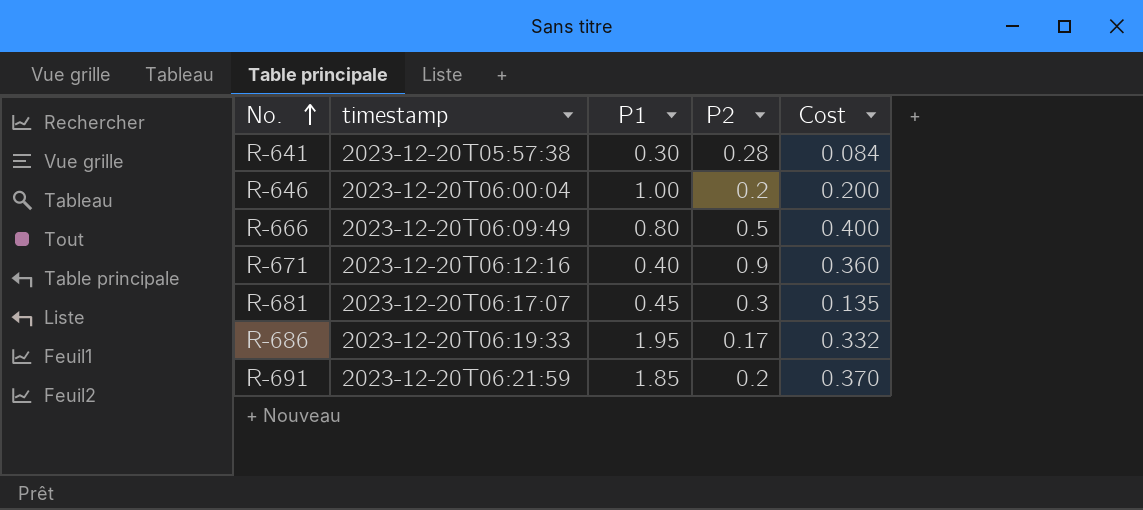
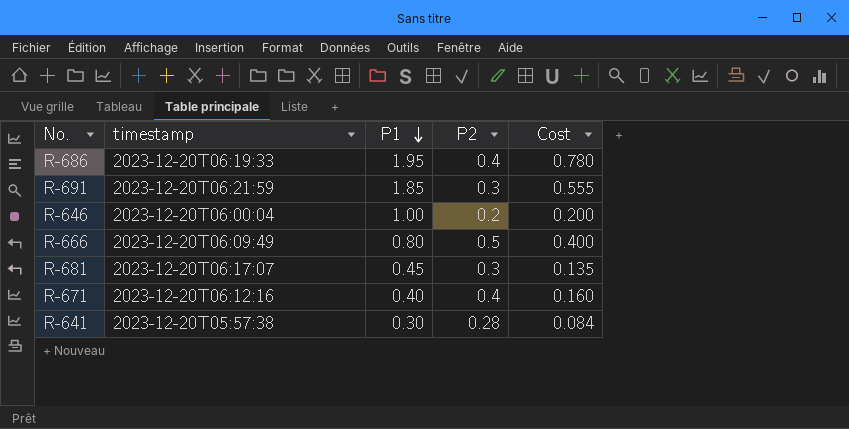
row order: No. ascending -> P1 descending
R-686 | P2: 0.17 -> 0.4
R-686 | Cost: 0.332 -> 0.780
R-691 | P2: 0.2 -> 0.3
R-691 | Cost: 0.370 -> 0.555
R-671 | P2: 0.9 -> 0.4
R-671 | Cost: 0.360 -> 0.160

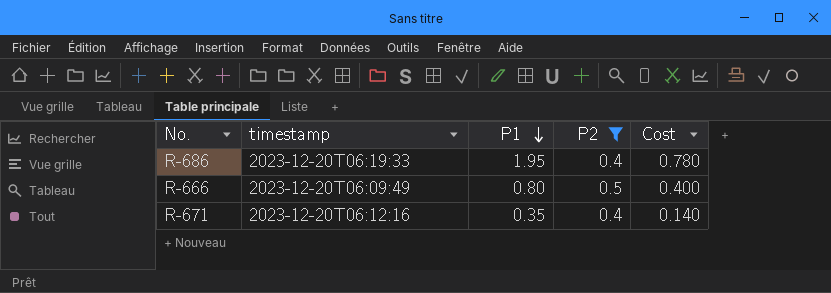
filter: none -> P2 >= 0.4
R-671 | P1: 0.40 -> 0.35
R-671 | Cost: 0.160 -> 0.140

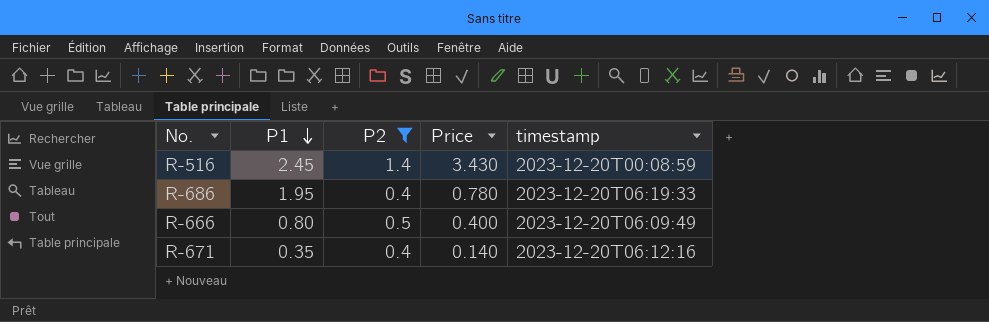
column name: Cost -> Price
column timestamp | position: 2 -> 5
row R-516: none -> 2.45 | 1.4 | 3.430 | 2023-12-20T00:08:59

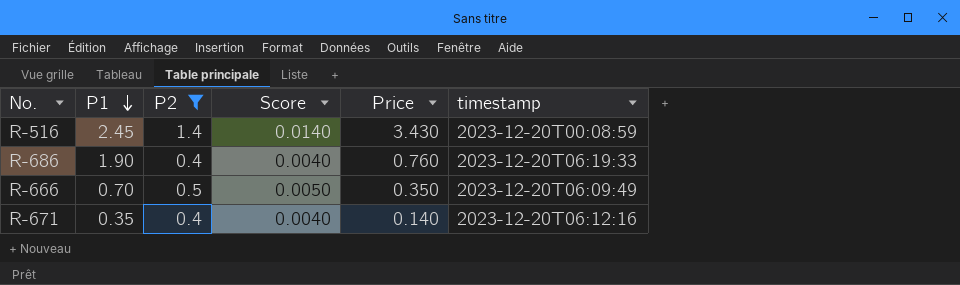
column Score | formula: none -> [P2] * 0.01
R-686 | P1: 1.95 -> 1.90
R-686 | Price: 0.780 -> 0.760
R-666 | P1: 0.80 -> 0.70
R-666 | Price: 0.400 -> 0.350

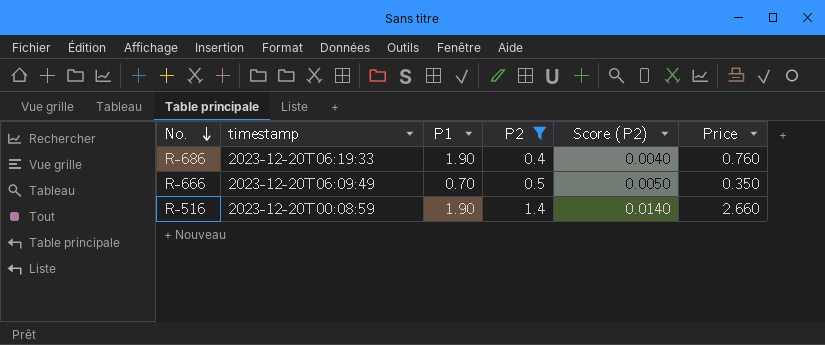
row order: P1 descending -> No. descending
column timestamp | position: 6 -> 2
column name: Score -> Score (P2)
row R-671: 0.35 | 0.4 | 0.0040 | 0.140 | 2023-12-20T06:12:16 -> none
R-516 | P1: 2.45 -> 1.90
R-516 | Price: 3.430 -> 2.660

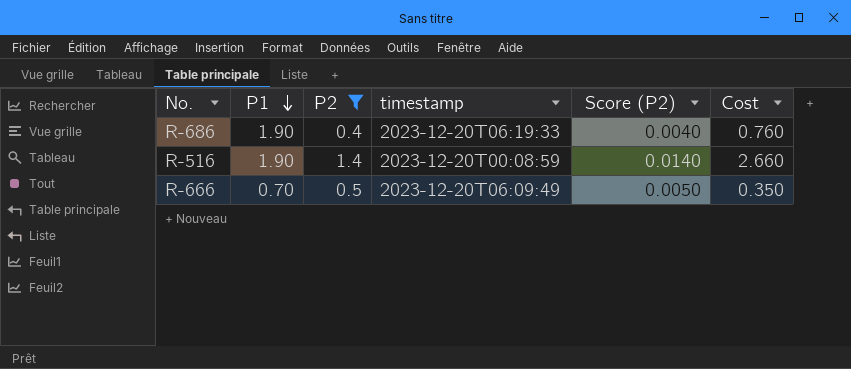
row order: No. descending -> P1 descending
column timestamp | position: 2 -> 4
column name: Price -> Cost

